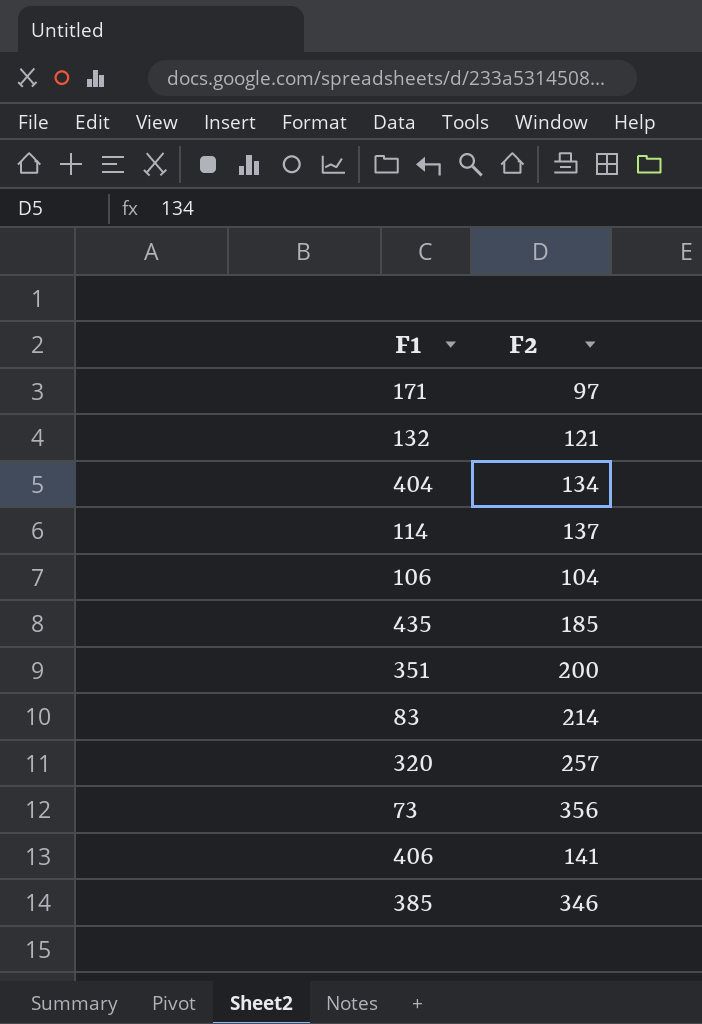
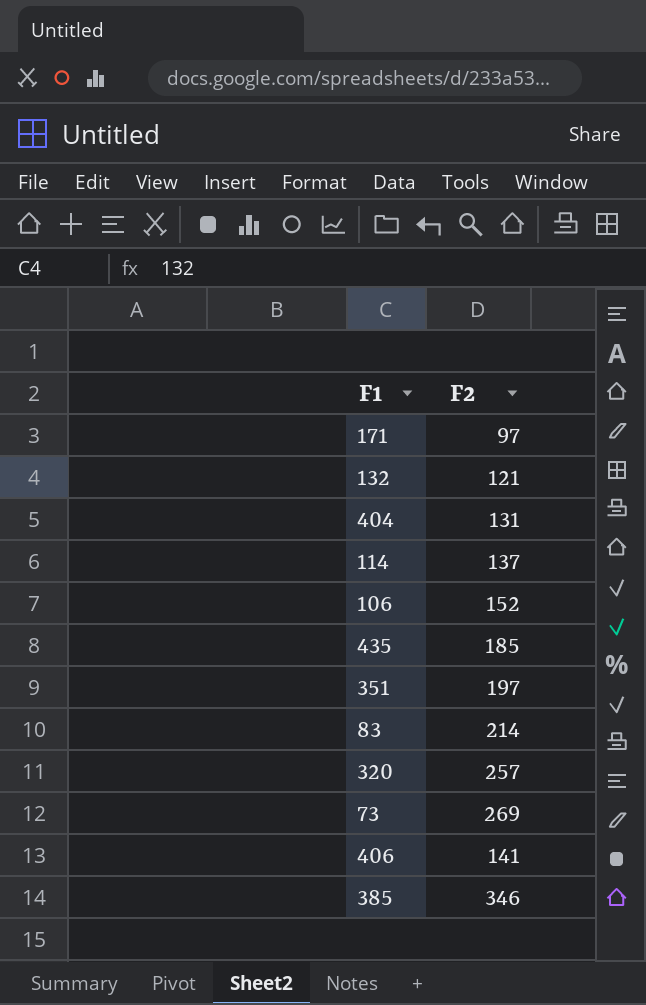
404 | F2: 134 -> 131
106 | F2: 104 -> 152
351 | F2: 200 -> 197
73 | F2: 356 -> 269

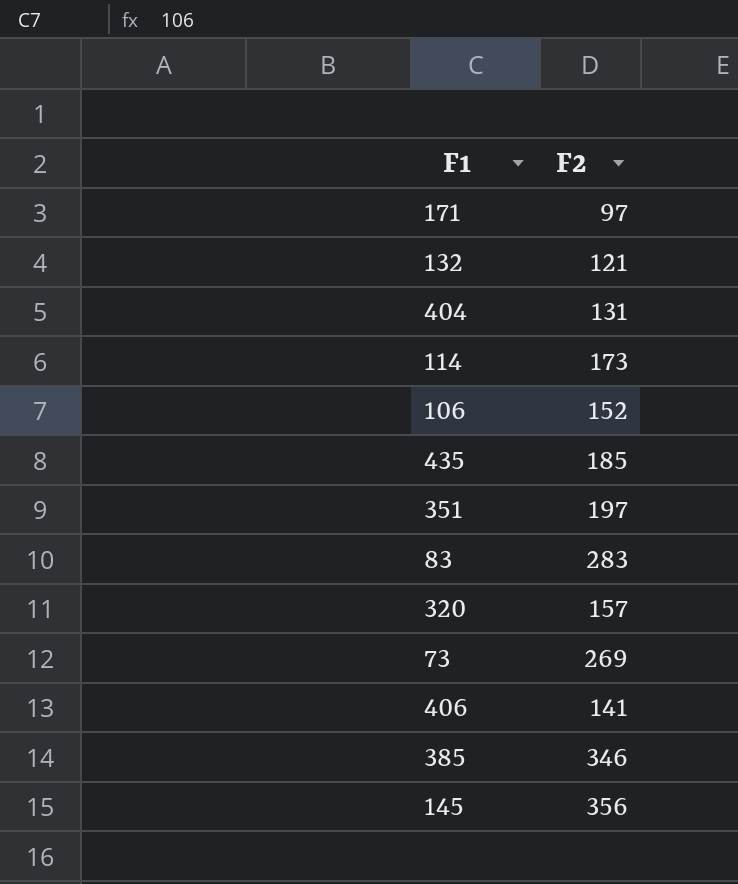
114 | F2: 137 -> 173
83 | F2: 214 -> 283
320 | F2: 257 -> 157
row 145: none -> 356

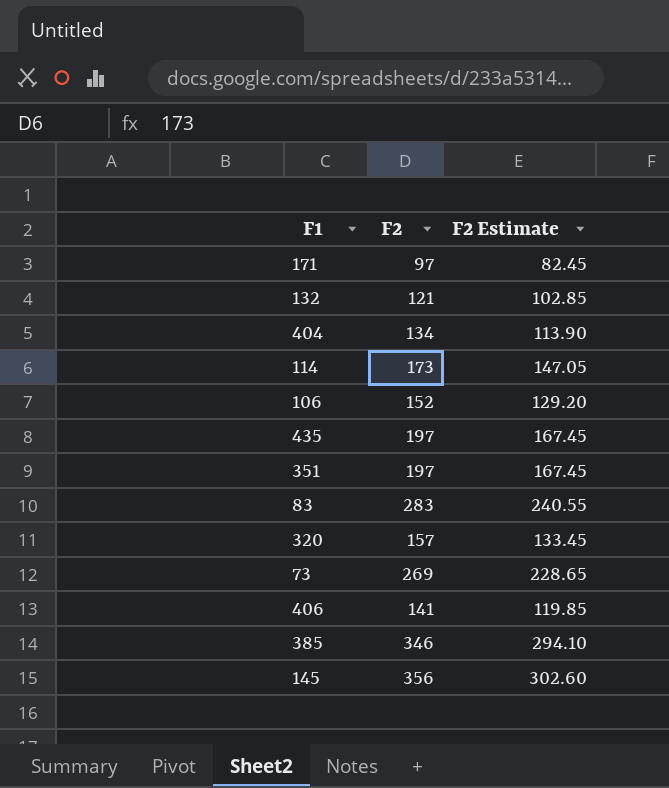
column F2 Estimate | formula: none -> [F2] * 0.85
404 | F2: 131 -> 134
435 | F2: 185 -> 197

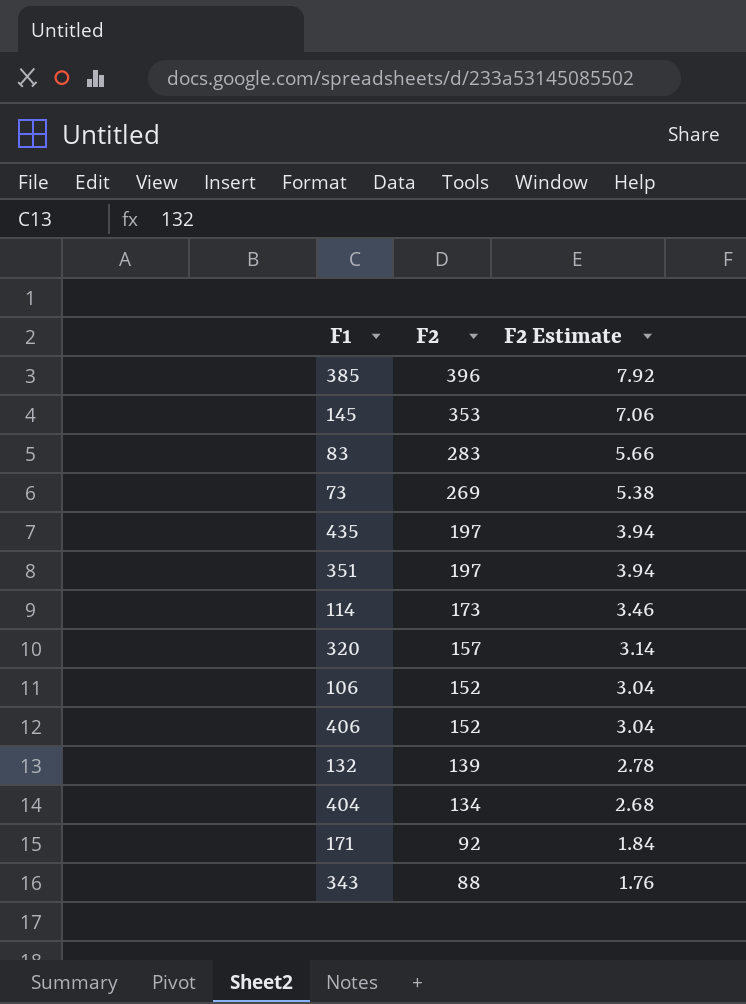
row order: none -> F2 descending
column F2 Estimate | formula: [F2] * 0.85 -> [F2] * 0.02
385 | F2: 346 -> 396
145 | F2: 356 -> 353
406 | F2: 141 -> 152
132 | F2: 121 -> 139
171 | F2: 97 -> 92
row 343: none -> 88 | 1.76

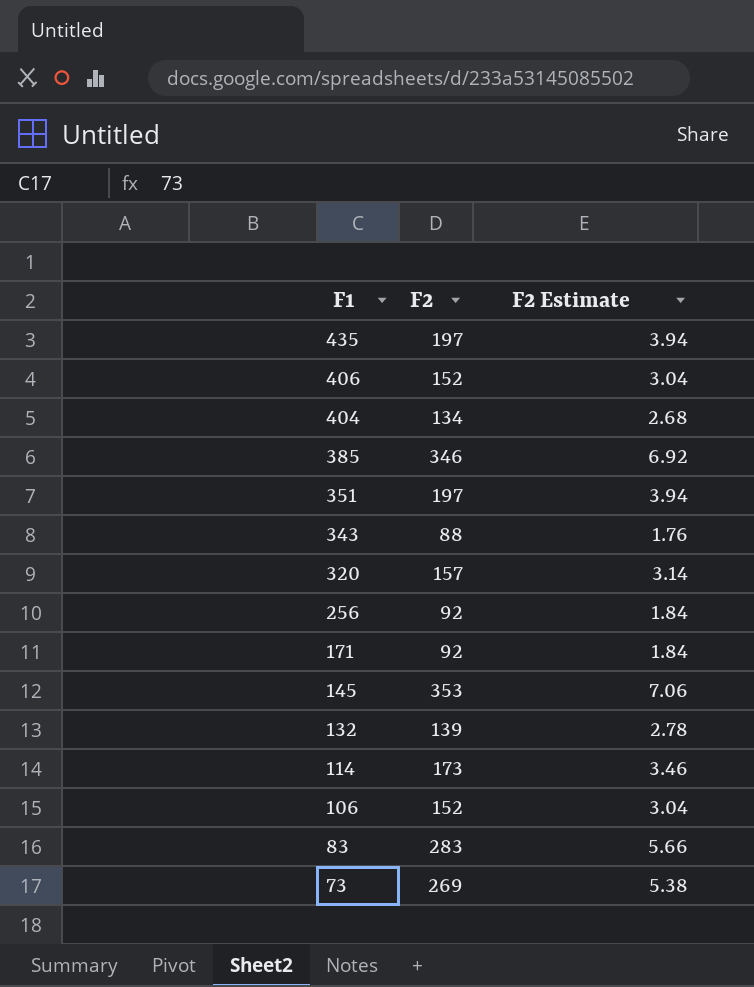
row order: F2 descending -> F1 descending
385 | F2: 396 -> 346
385 | F2 Estimate: 7.92 -> 6.92
row 256: none -> 92 | 1.84

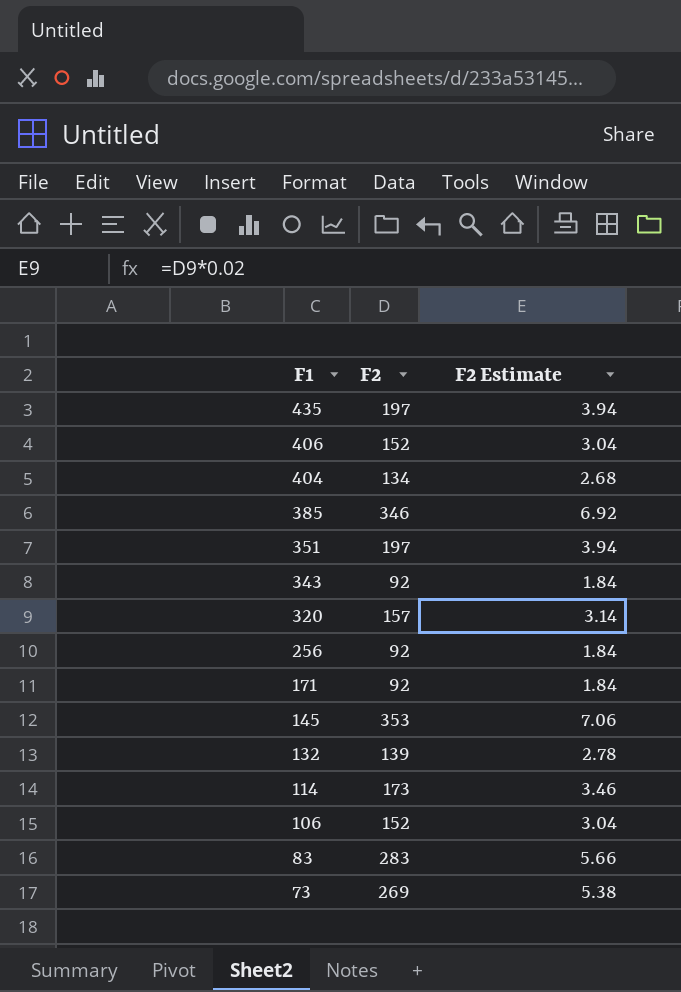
343 | F2: 88 -> 92
343 | F2 Estimate: 1.76 -> 1.84

